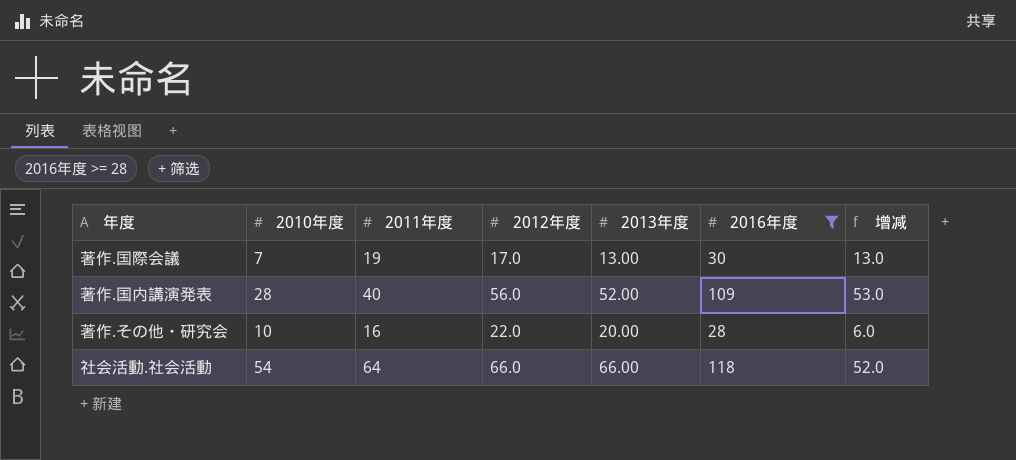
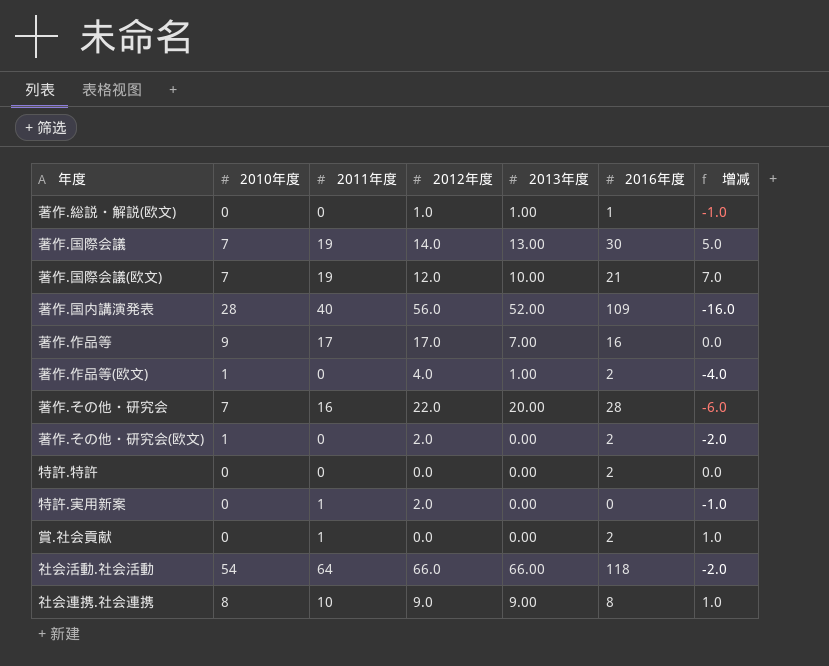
filter: 2016年度 >= 28 -> none
column 增减 | formula: [2016年度] - [2012年度] -> [2011年度] - [2012年度]
著作.国際会議 | 2012年度: 17.0 -> 14.0
著作.その他・研究会 | 2010年度: 10 -> 7

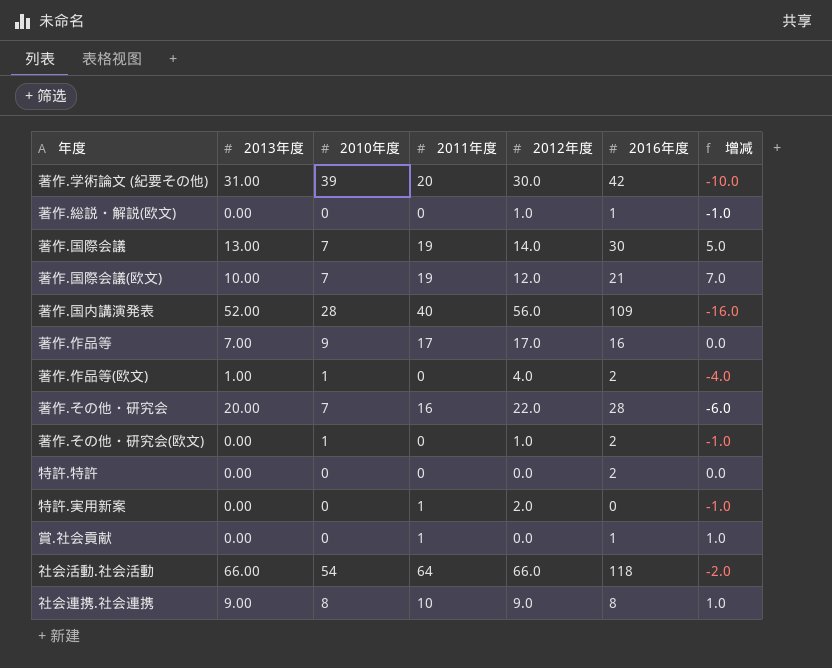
column 2013年度 | position: 5 -> 2
row 著作.学術論文 (紀要その他): none -> 31.00 | 39 | 20 | 30.0 | 42 | -10.0
著作.総説・解説(欧文) | 2013年度: 1.00 -> 0.00
著作.その他・研究会(欧文) | 2012年度: 2.0 -> 1.0
著作.その他・研究会(欧文) | 增减: -2.0 -> -1.0
賞.社会貢献 | 2016年度: 2 -> 1

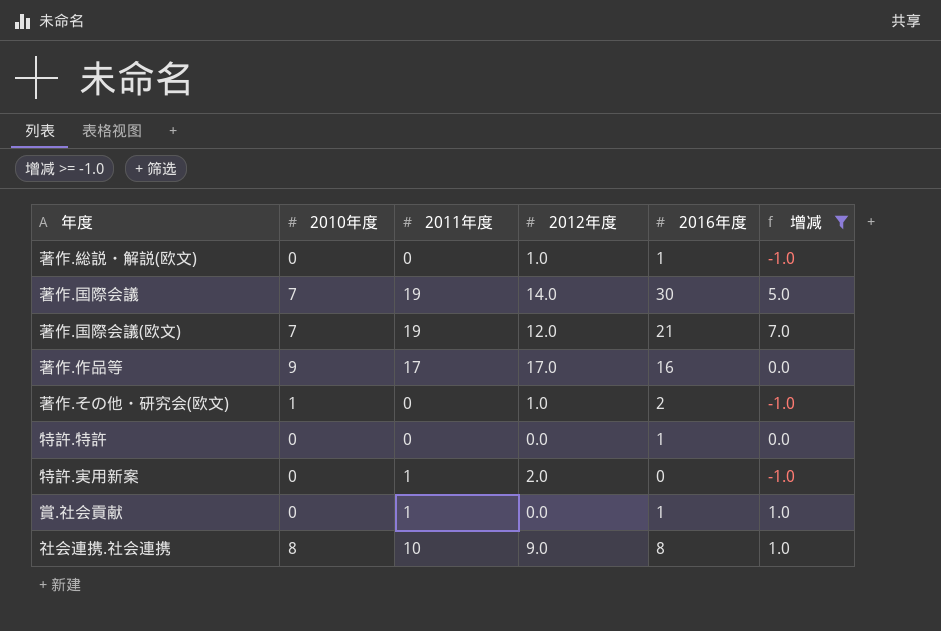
filter: none -> 增减 >= -1.0
column 2013年度 | position: 2 -> none
特許.特許 | 2016年度: 2 -> 1

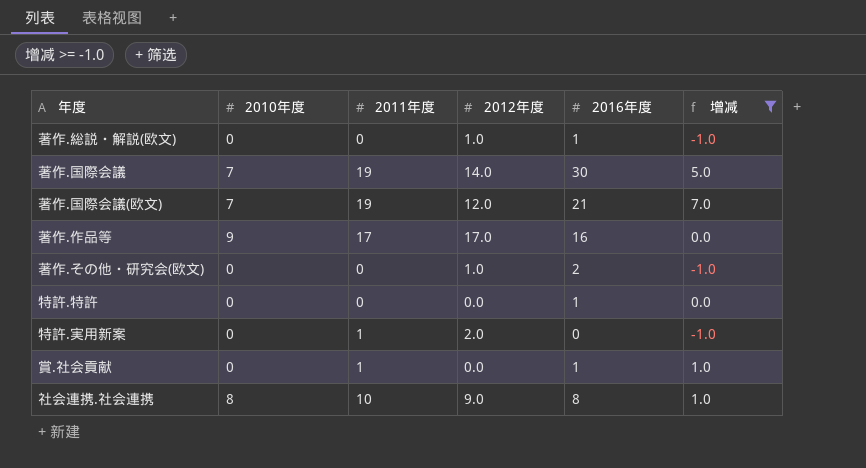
著作.その他・研究会(欧文) | 2010年度: 1 -> 0

